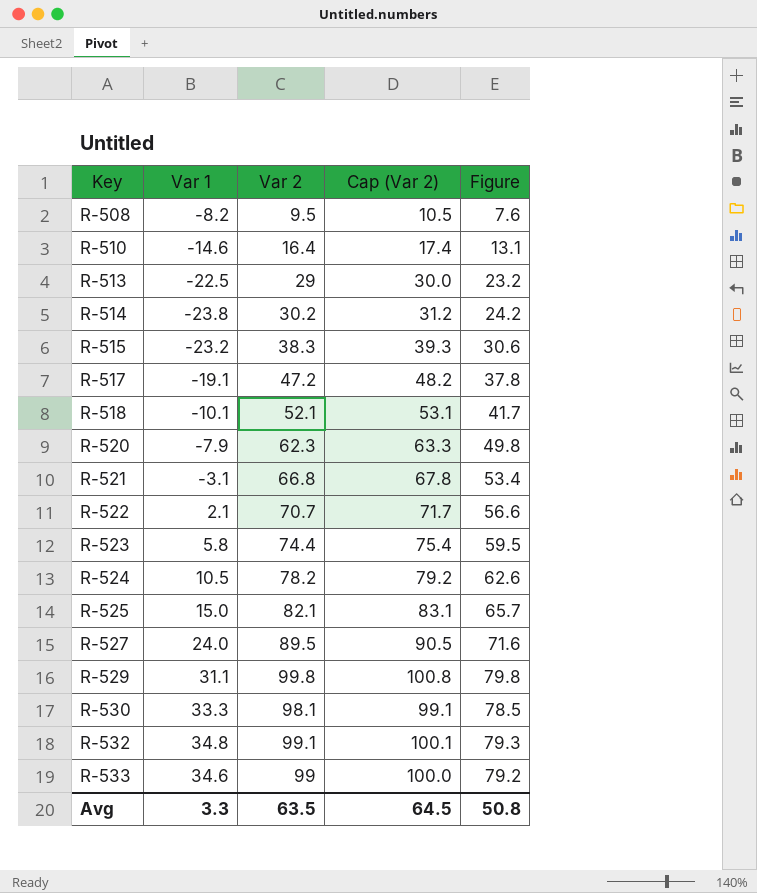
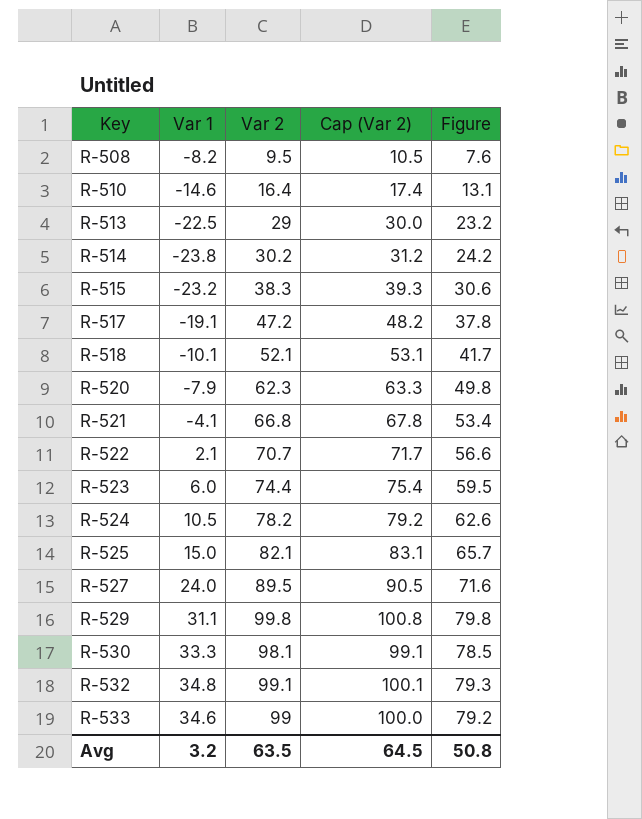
R-521 | Var 1: -3.1 -> -4.1
R-523 | Var 1: 5.8 -> 6.0
Avg | Var 1: 3.3 -> 3.2

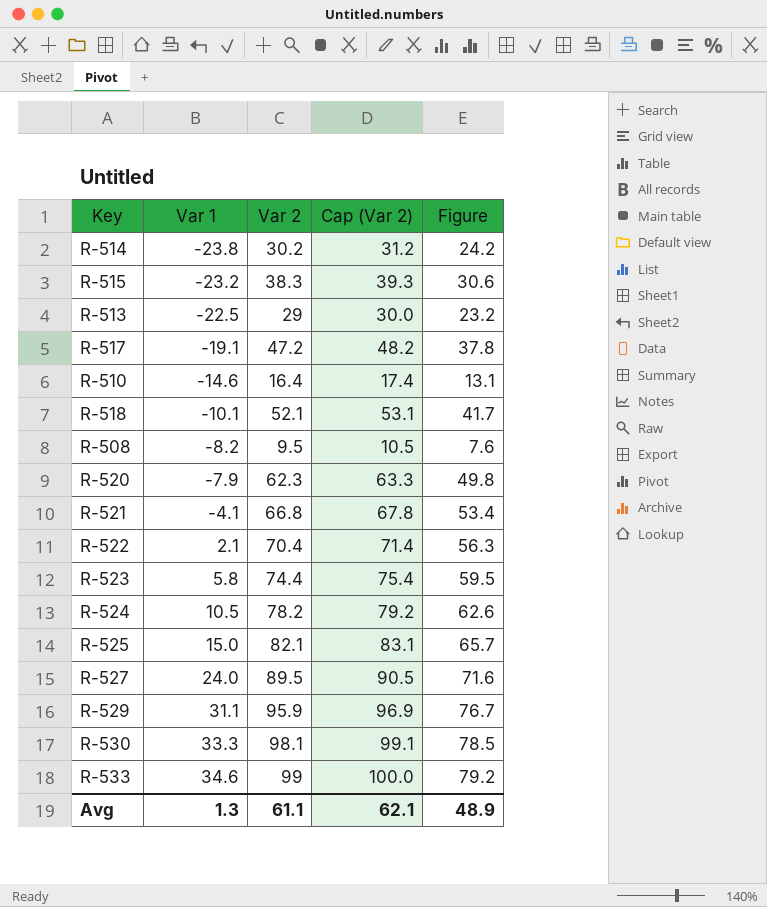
row order: Key ascending -> Var 1 ascending
row R-532: 34.8 | 99.1 | 100.1 | 79.3 -> none
R-522 | Var 2: 70.7 -> 70.4
R-522 | Cap (Var 2): 71.7 -> 71.4
R-522 | Figure: 56.6 -> 56.3
R-523 | Var 1: 6.0 -> 5.8
R-529 | Var 2: 99.8 -> 95.9
R-529 | Cap (Var 2): 100.8 -> 96.9
R-529 | Figure: 79.8 -> 76.7
Avg | Var 1: 3.2 -> 1.3
Avg | Var 2: 63.5 -> 61.1
Avg | Cap (Var 2): 64.5 -> 62.1
Avg | Figure: 50.8 -> 48.9

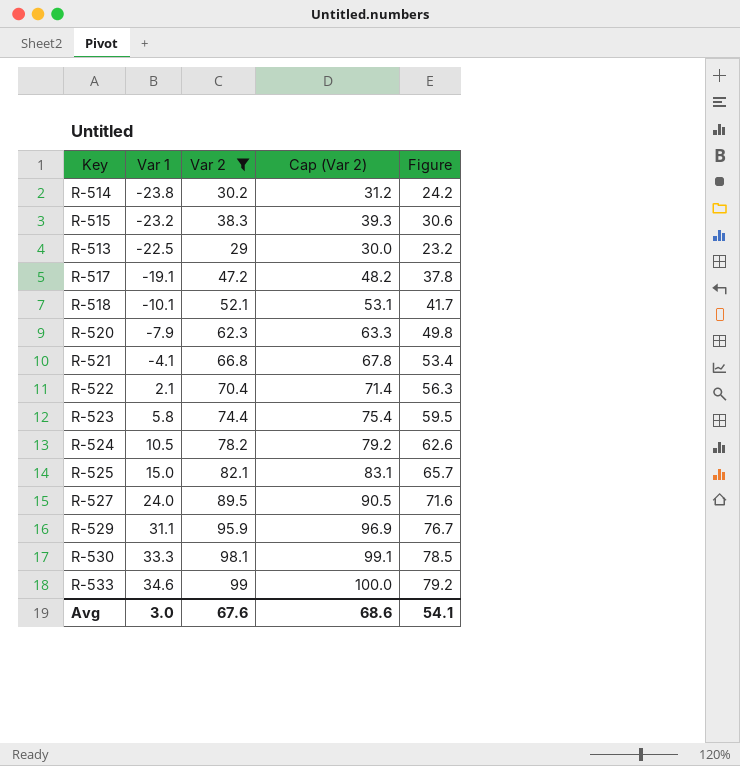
filter: none -> Var 2 >= 29
Avg | Var 1: 1.3 -> 3.0
Avg | Var 2: 61.1 -> 67.6
Avg | Cap (Var 2): 62.1 -> 68.6
Avg | Figure: 48.9 -> 54.1

